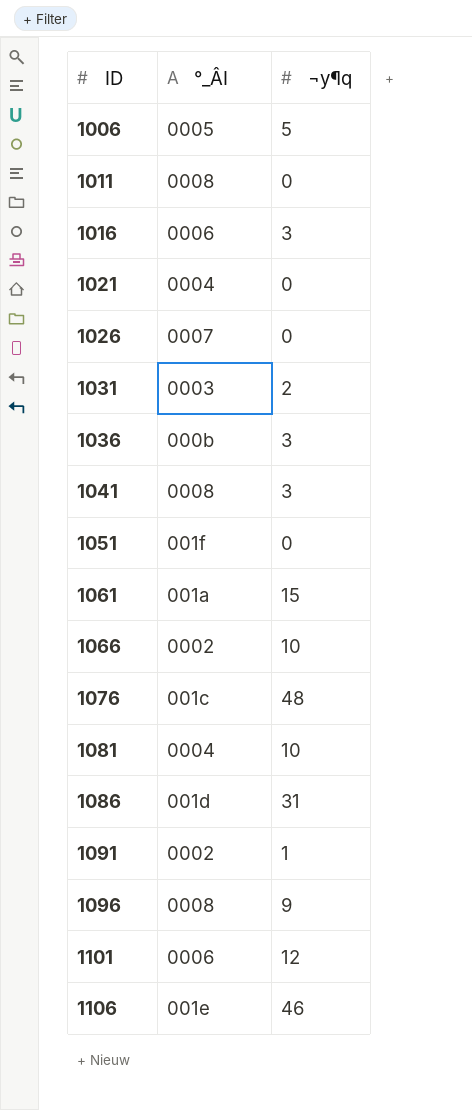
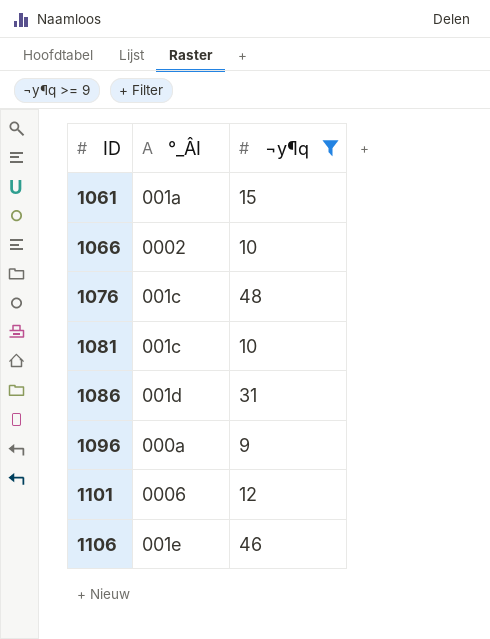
filter: none -> ¬y¶q >= 9
1081 | °_ÂI: 0004 -> 001c
1096 | °_ÂI: 0008 -> 000a

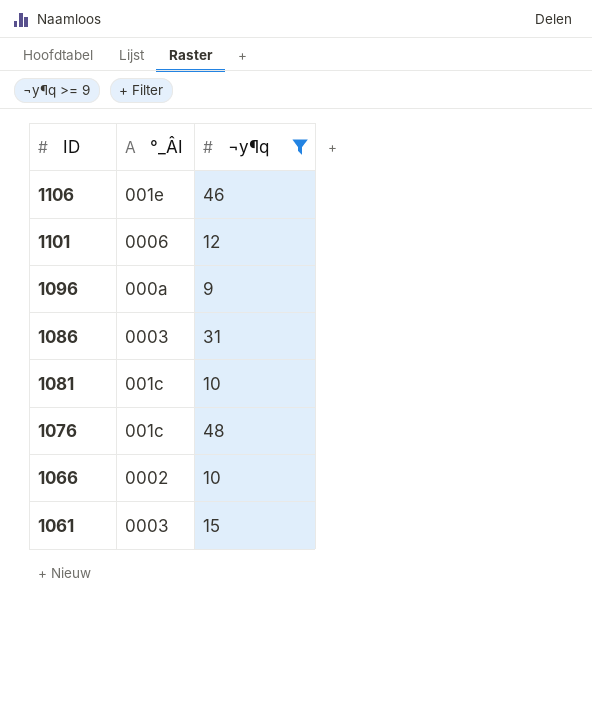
row order: ID ascending -> ID descending
1086 | °_ÂI: 001d -> 0003
1061 | °_ÂI: 001a -> 0003

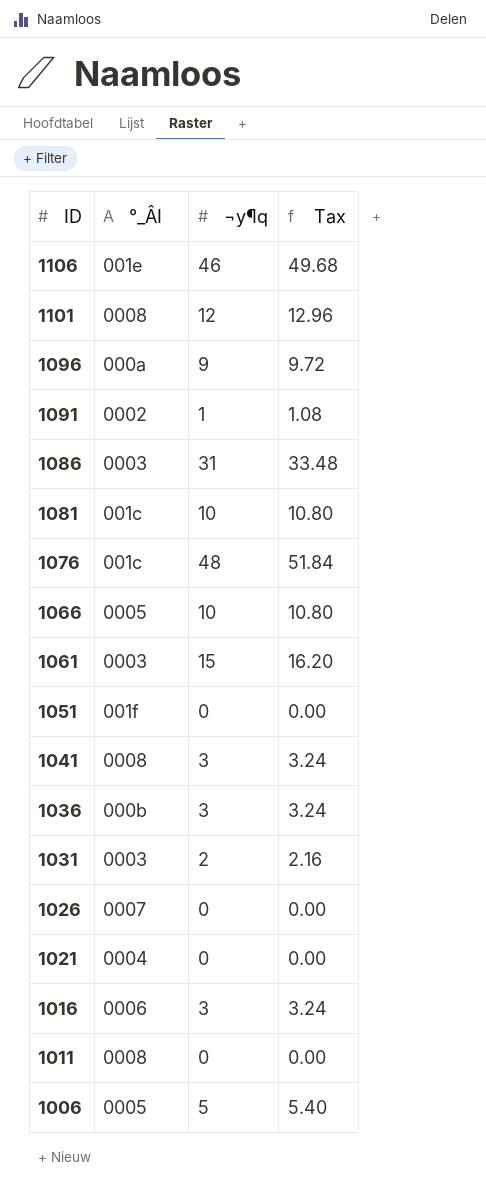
filter: ¬y¶q >= 9 -> none
column Tax | formula: none -> [¬y¶q] * 1.08
1101 | °_ÂI: 0006 -> 0008
1066 | °_ÂI: 0002 -> 0005

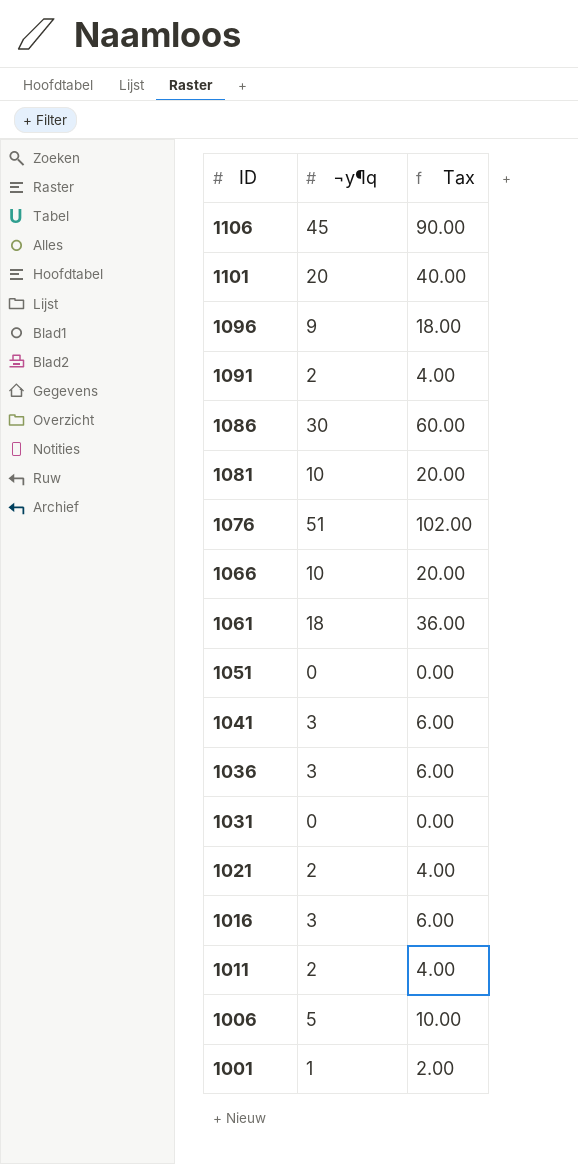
column °_ÂI | position: 2 -> none
column Tax | formula: [¬y¶q] * 1.08 -> [¬y¶q] * 2
row 1026: 0007 | 0 | 0.00 -> none
1106 | ¬y¶q: 46 -> 45
1101 | ¬y¶q: 12 -> 20
1091 | ¬y¶q: 1 -> 2
1086 | ¬y¶q: 31 -> 30
1076 | ¬y¶q: 48 -> 51
1061 | ¬y¶q: 15 -> 18
1031 | ¬y¶q: 2 -> 0
1021 | ¬y¶q: 0 -> 2
1011 | ¬y¶q: 0 -> 2
row 1001: none -> 1 | 2.00

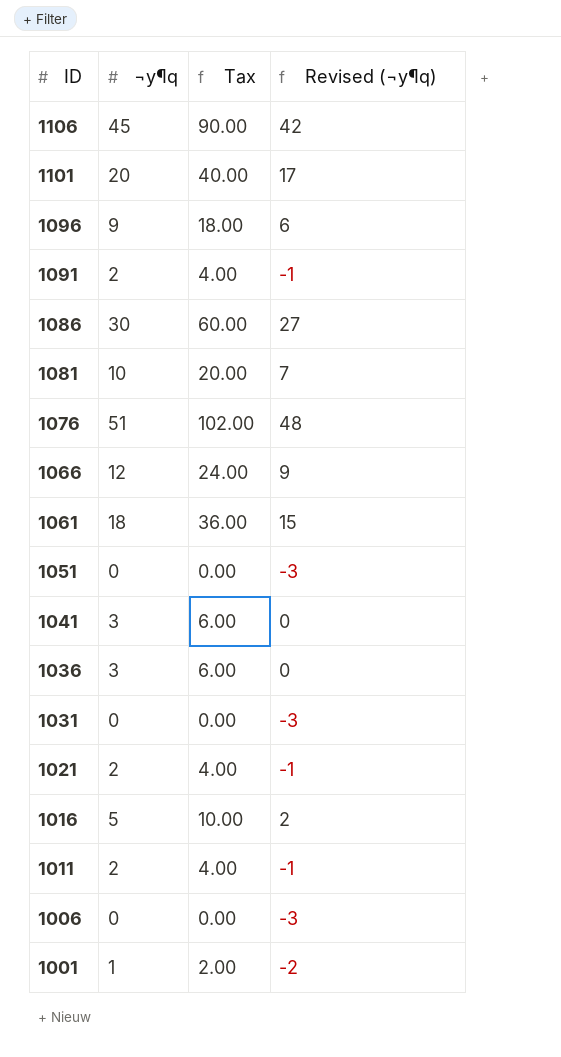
column Revised (¬y¶q) | formula: none -> [¬y¶q] - 3
1066 | ¬y¶q: 10 -> 12
1066 | Tax: 20.00 -> 24.00
1016 | ¬y¶q: 3 -> 5
1016 | Tax: 6.00 -> 10.00
1006 | ¬y¶q: 5 -> 0
1006 | Tax: 10.00 -> 0.00

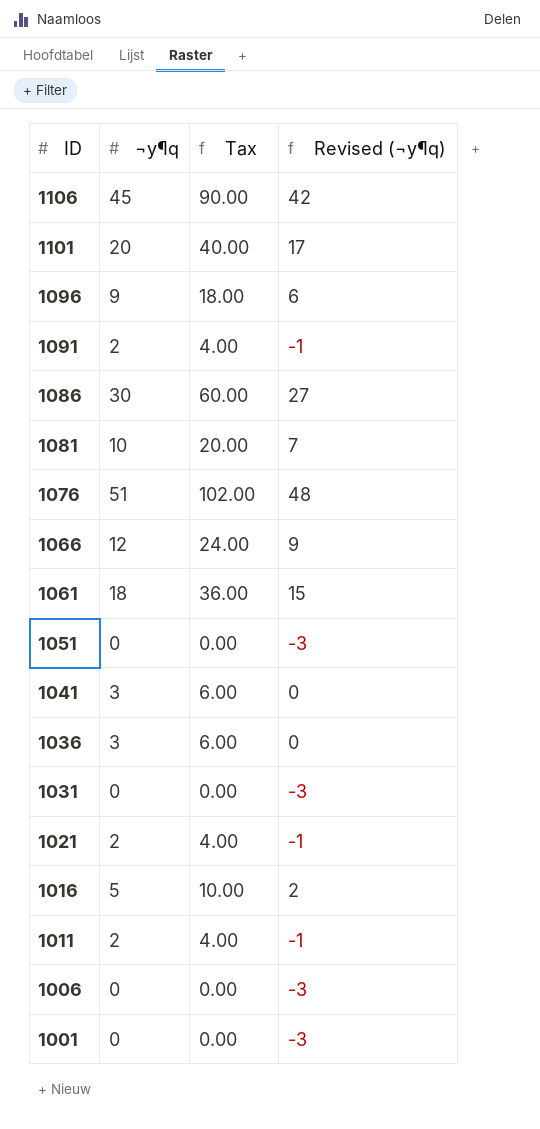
1001 | ¬y¶q: 1 -> 0
1001 | Tax: 2.00 -> 0.00
1001 | Revised (¬y¶q): -2 -> -3

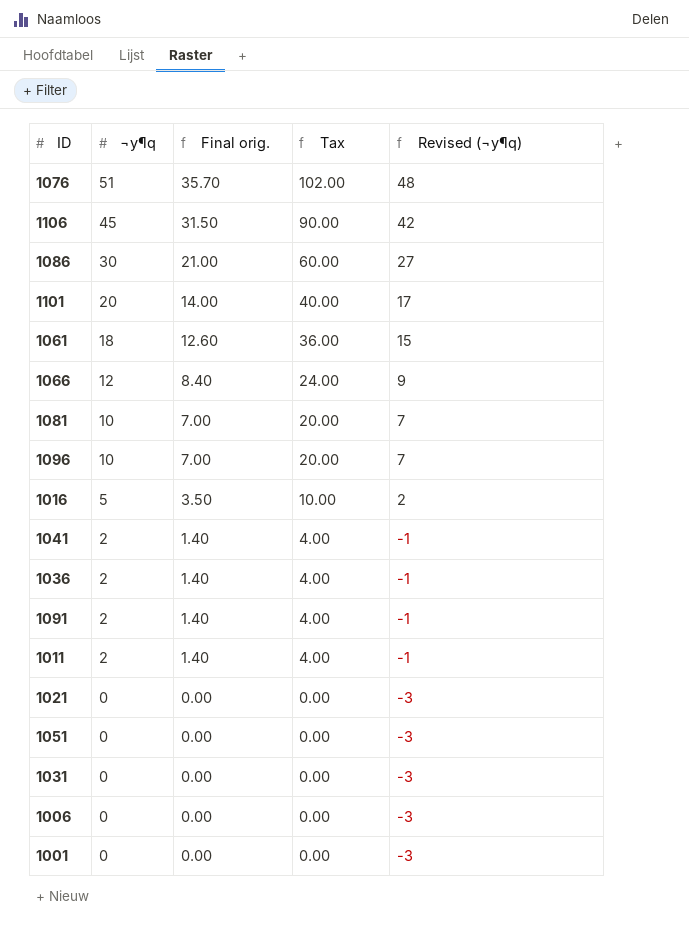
row order: ID descending -> ¬y¶q descending
column Final orig. | formula: none -> [¬y¶q] * 0.7
1096 | ¬y¶q: 9 -> 10
1096 | Tax: 18.00 -> 20.00
1096 | Revised (¬y¶q): 6 -> 7
1041 | ¬y¶q: 3 -> 2
1041 | Tax: 6.00 -> 4.00
1041 | Revised (¬y¶q): 0 -> -1
1036 | ¬y¶q: 3 -> 2
1036 | Tax: 6.00 -> 4.00
1036 | Revised (¬y¶q): 0 -> -1
1021 | ¬y¶q: 2 -> 0
1021 | Tax: 4.00 -> 0.00
1021 | Revised (¬y¶q): -1 -> -3

